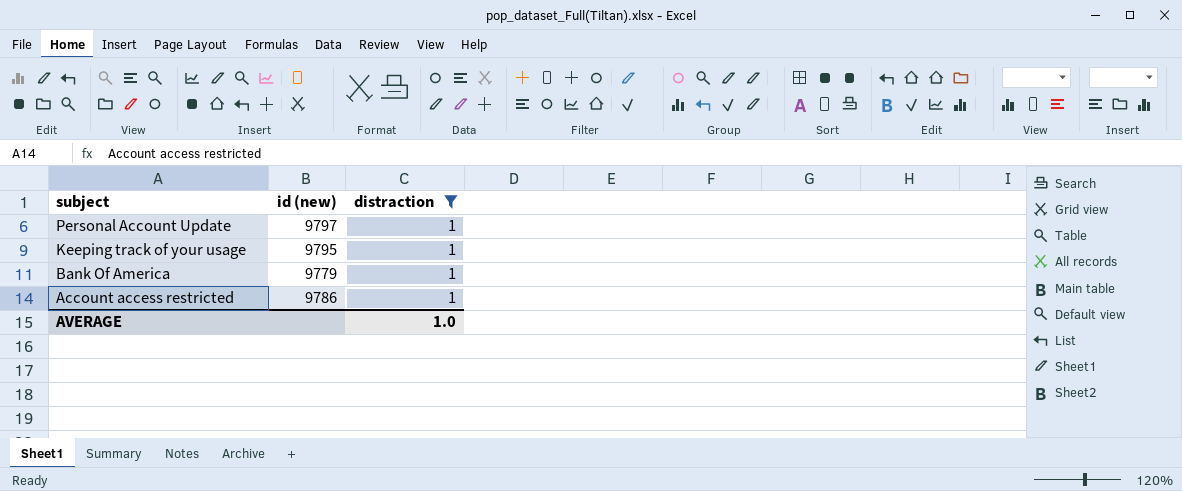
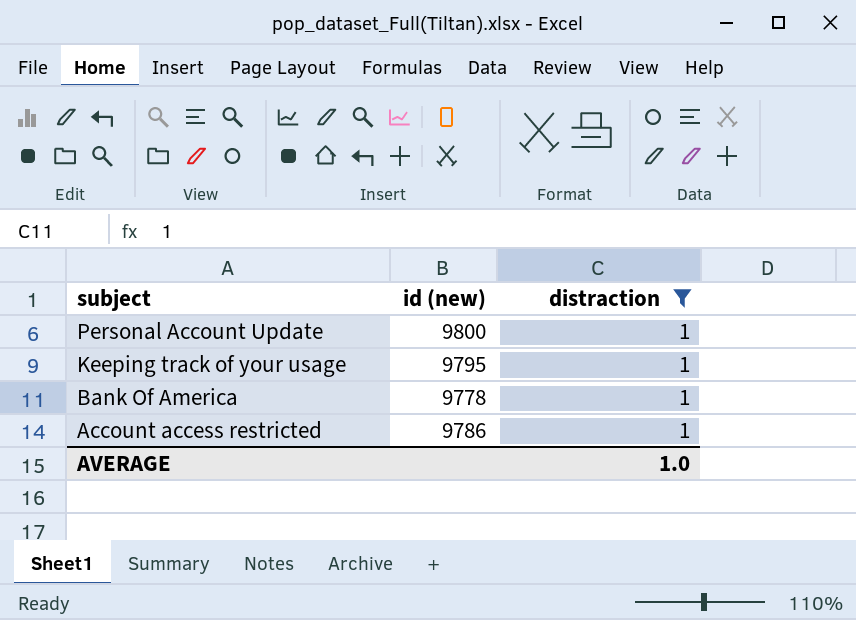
Personal Account Update | id (new): 9797 -> 9800
Bank Of America | id (new): 9779 -> 9778

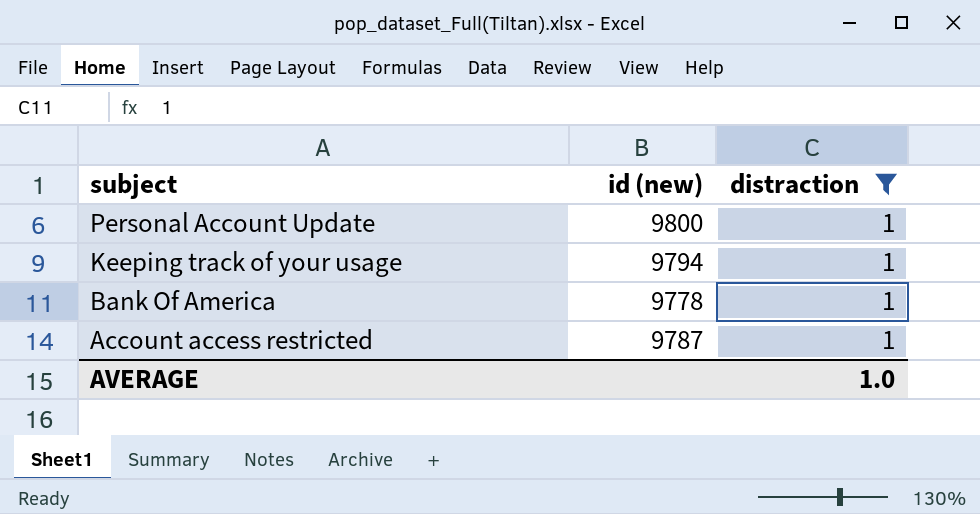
Keeping track of your usage | id (new): 9795 -> 9794
Account access restricted | id (new): 9786 -> 9787

